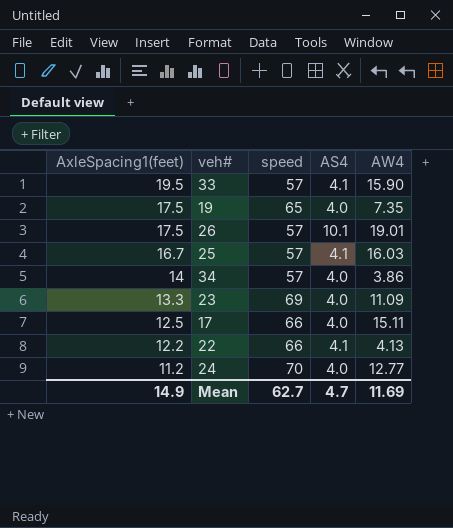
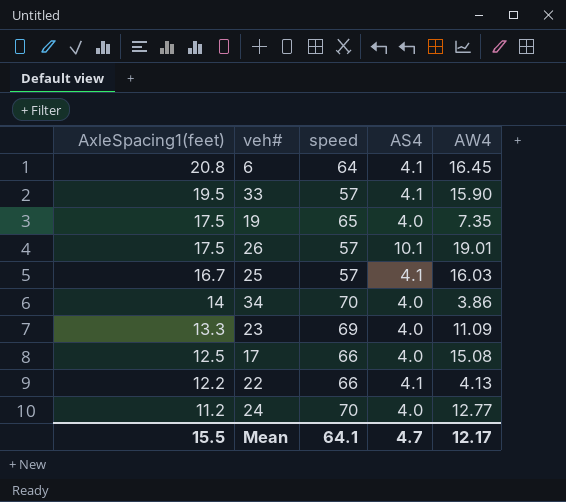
row 6: none -> 20.8 | 64 | 4.1 | 16.45
34 | speed: 57 -> 70
17 | AW4: 15.11 -> 15.08
Mean | AxleSpacing1(feet): 14.9 -> 15.5
Mean | speed: 62.7 -> 64.1
Mean | AW4: 11.69 -> 12.17

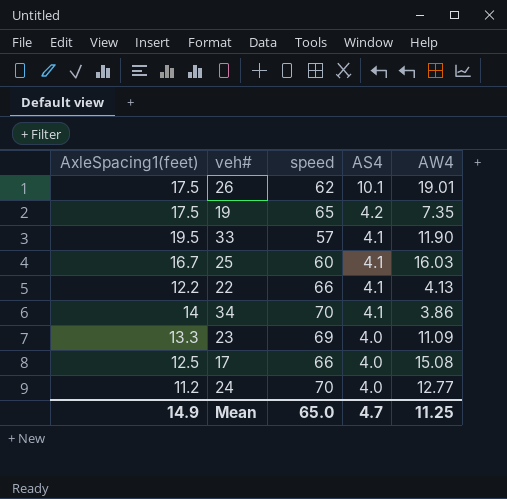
row order: AxleSpacing1(feet) descending -> AS4 descending
row 6: 20.8 | 64 | 4.1 | 16.45 -> none
26 | speed: 57 -> 62
19 | AS4: 4.0 -> 4.2
33 | AW4: 15.90 -> 11.90
25 | speed: 57 -> 60
34 | AS4: 4.0 -> 4.1
Mean | AxleSpacing1(feet): 15.5 -> 14.9
Mean | speed: 64.1 -> 65.0
Mean | AW4: 12.17 -> 11.25

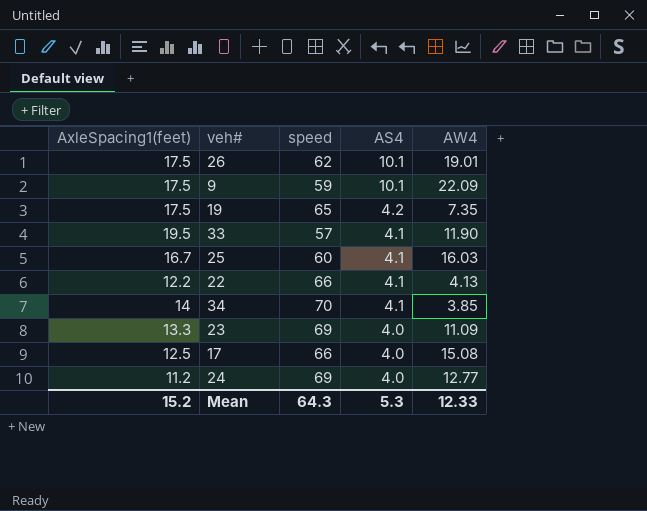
row 9: none -> 17.5 | 59 | 10.1 | 22.09
34 | AW4: 3.86 -> 3.85
24 | speed: 70 -> 69
Mean | AxleSpacing1(feet): 14.9 -> 15.2
Mean | speed: 65.0 -> 64.3
Mean | AS4: 4.7 -> 5.3
Mean | AW4: 11.25 -> 12.33

